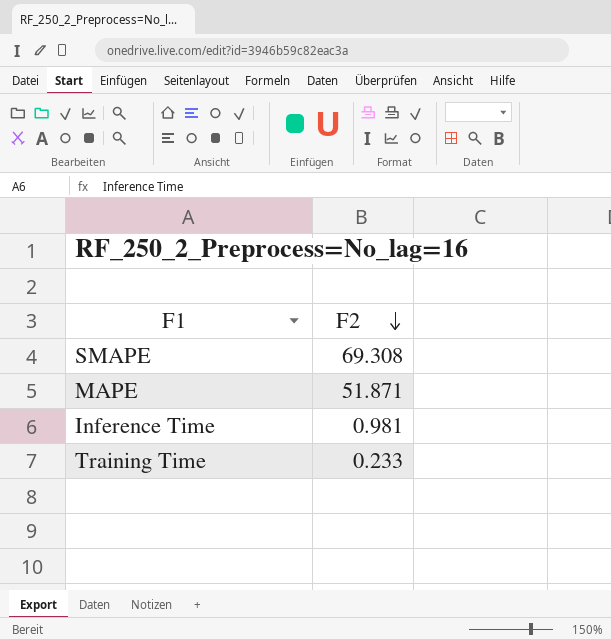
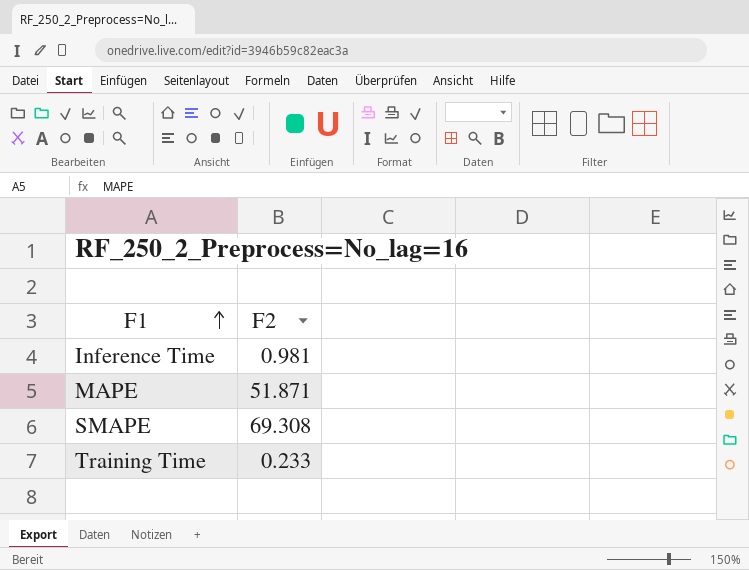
row order: F2 descending -> F1 ascending

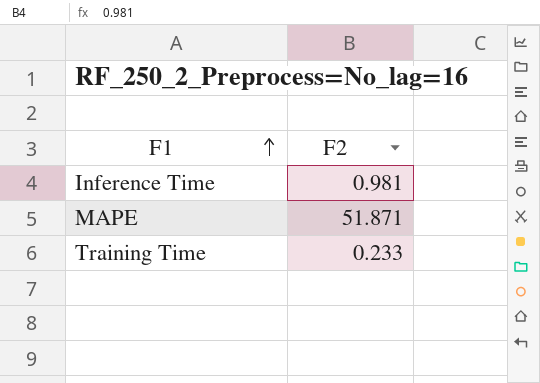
row SMAPE: 69.308 -> none

